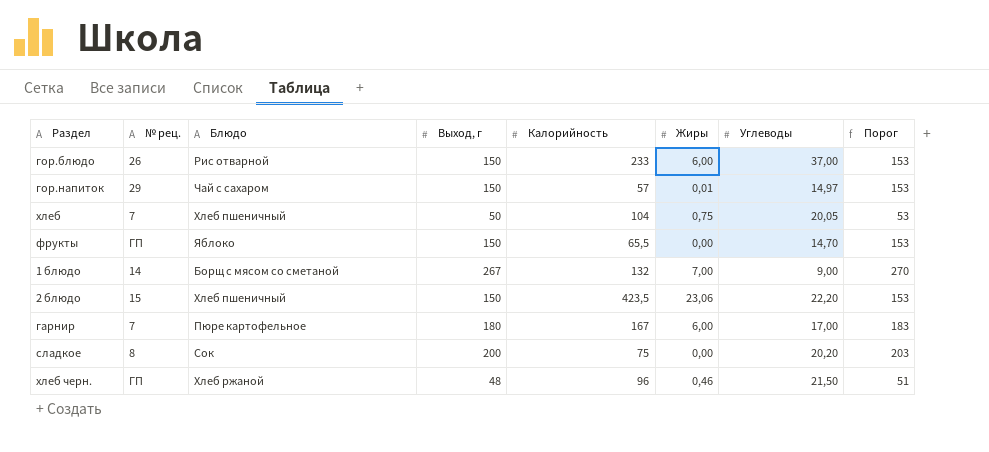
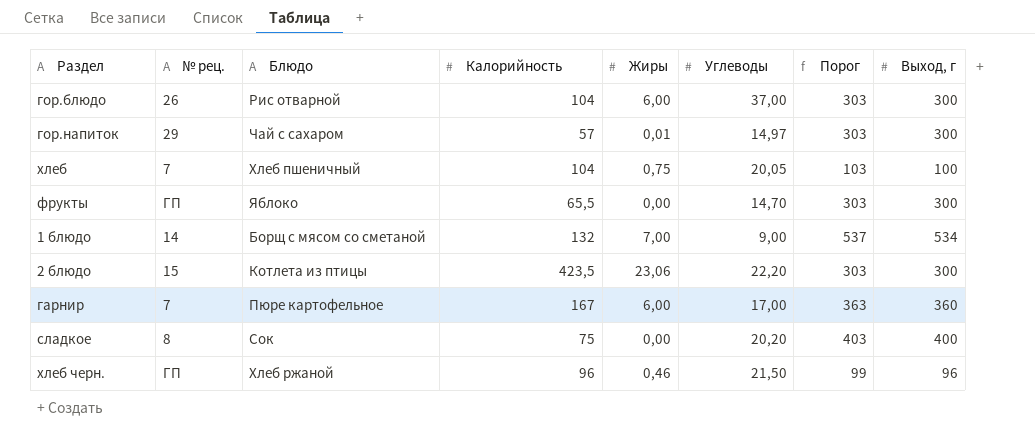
column Выход, г | position: 4 -> 8
гор.блюдо | Калорийность: 233 -> 104
гор.блюдо | Порог: 153 -> 303
гор.блюдо | Выход, г: 150 -> 300
гор.напиток | Порог: 153 -> 303
гор.напиток | Выход, г: 150 -> 300
хлеб | Порог: 53 -> 103
хлеб | Выход, г: 50 -> 100
фрукты | Порог: 153 -> 303
фрукты | Выход, г: 150 -> 300
1 блюдо | Порог: 270 -> 537
1 блюдо | Выход, г: 267 -> 534
2 блюдо | Блюдо: Хлеб пшеничный -> Котлета из птицы
2 блюдо | Порог: 153 -> 303
2 блюдо | Выход, г: 150 -> 300
гарнир | Порог: 183 -> 363
гарнир | Выход, г: 180 -> 360
сладкое | Порог: 203 -> 403
сладкое | Выход, г: 200 -> 400
хлеб черн. | Порог: 51 -> 99
хлеб черн. | Выход, г: 48 -> 96

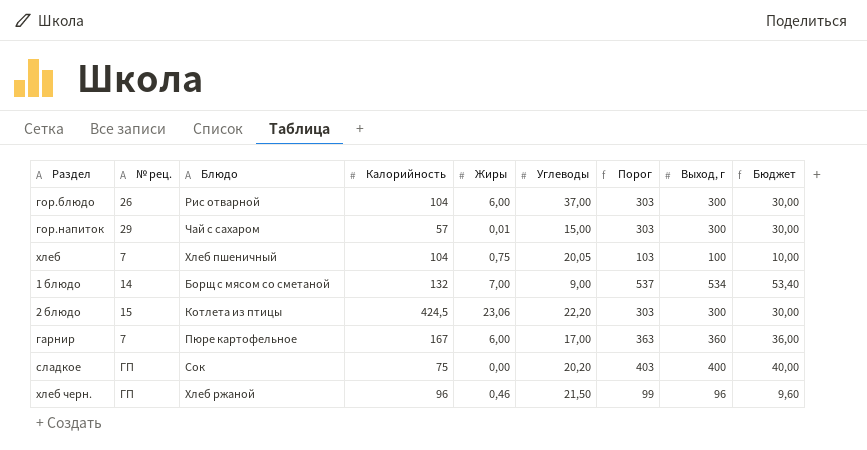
column Бюджет | formula: none -> [Выход, г] * 0,1
row фрукты: ГП | Яблоко | 65,5 | 0,00 | 14,70 | 303 | 300 -> none
гор.напиток | Углеводы: 14,97 -> 15,00
2 блюдо | Калорийность: 423,5 -> 424,5
сладкое | № рец.: 8 -> ГП

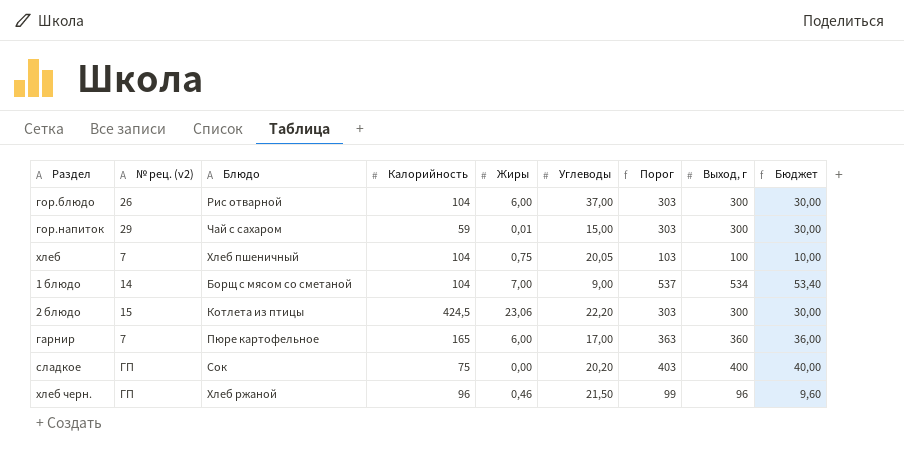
column name: № рец. -> № рец. (v2)
гор.напиток | Калорийность: 57 -> 59
1 блюдо | Калорийность: 132 -> 104
гарнир | Калорийность: 167 -> 165

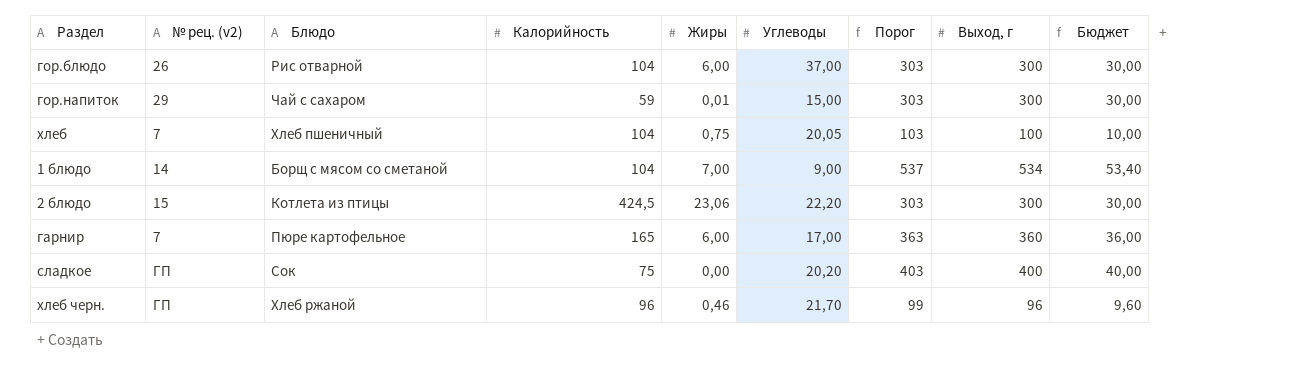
хлеб черн. | Углеводы: 21,50 -> 21,70

